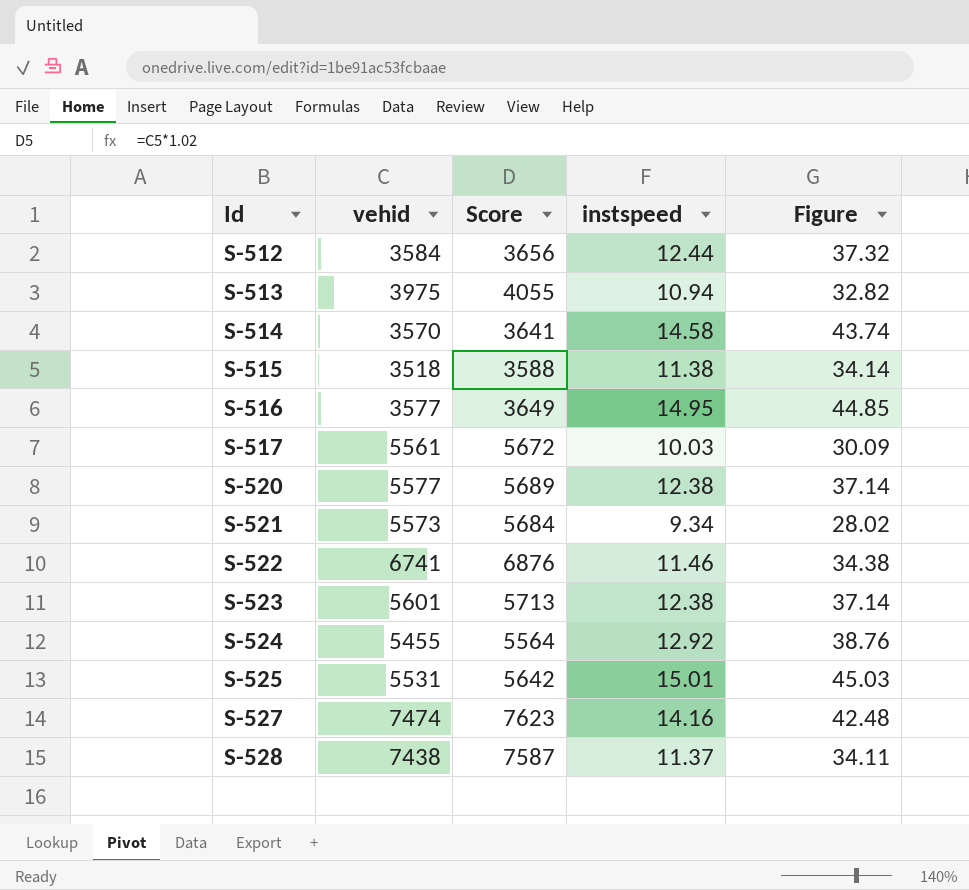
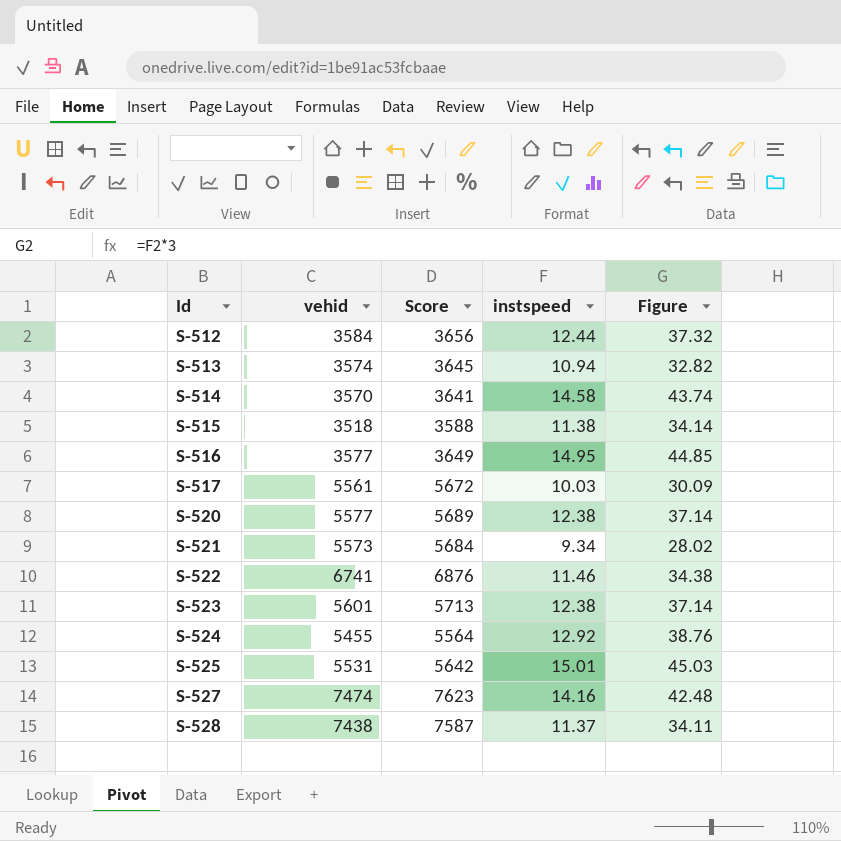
S-513 | vehid: 3975 -> 3574
S-513 | Score: 4055 -> 3645

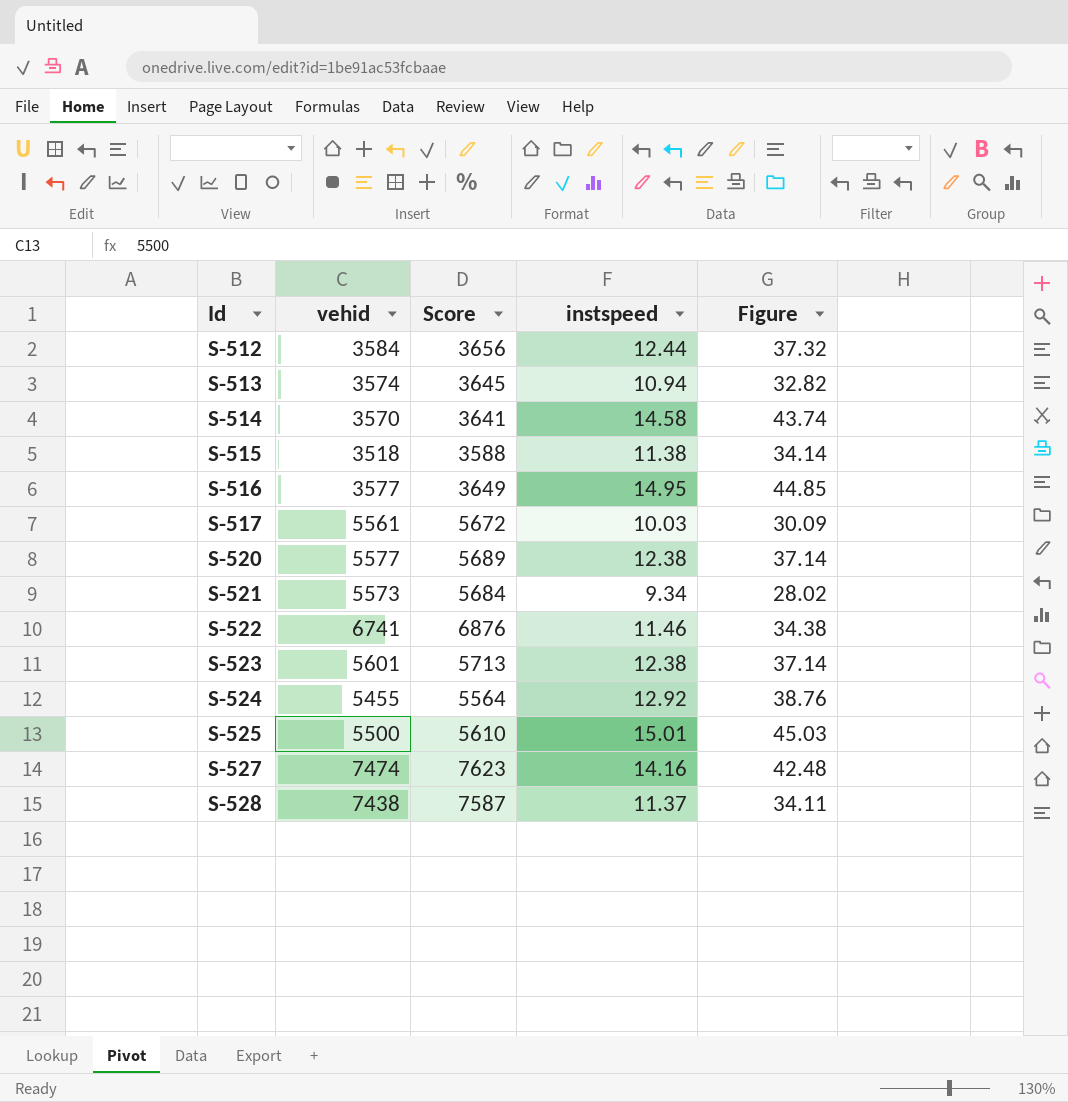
S-525 | vehid: 5531 -> 5500
S-525 | Score: 5642 -> 5610

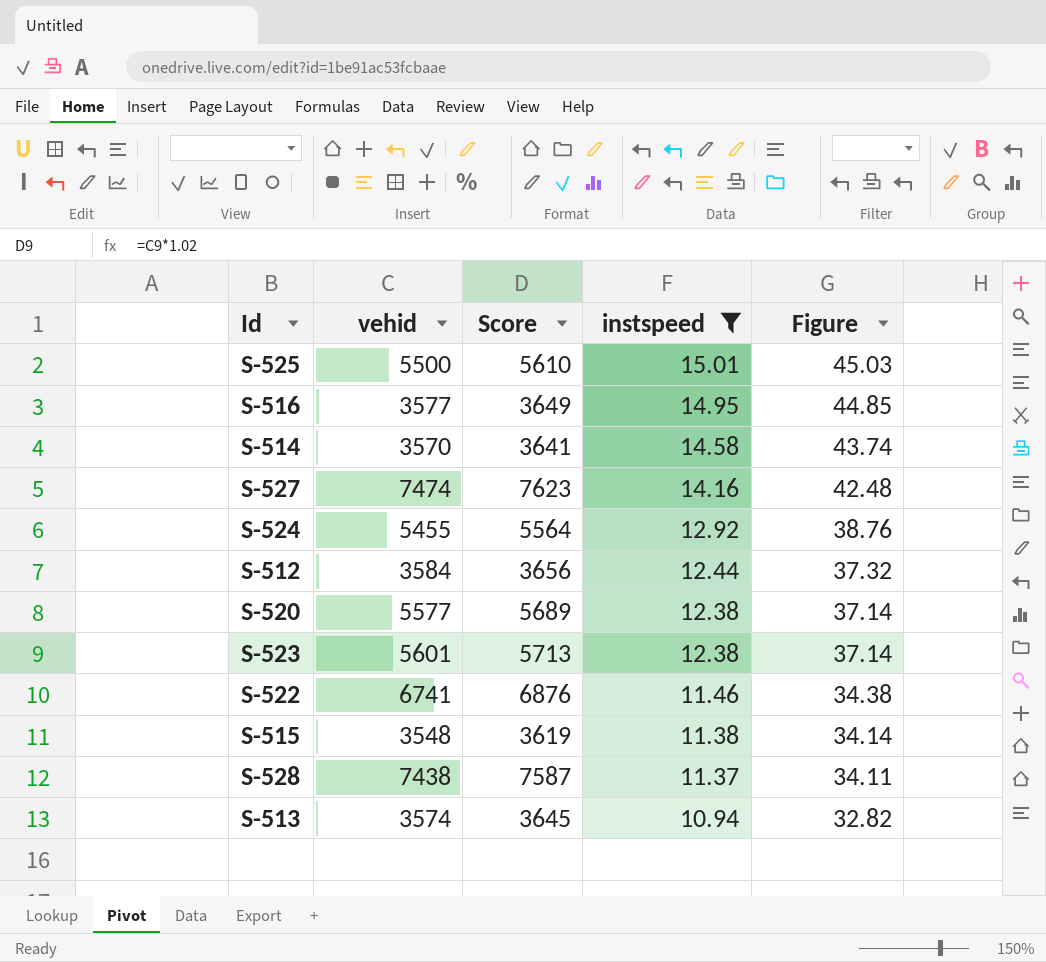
filter: none -> instspeed >= 10.94
row order: Id ascending -> instspeed descending
S-515 | vehid: 3518 -> 3548
S-515 | Score: 3588 -> 3619

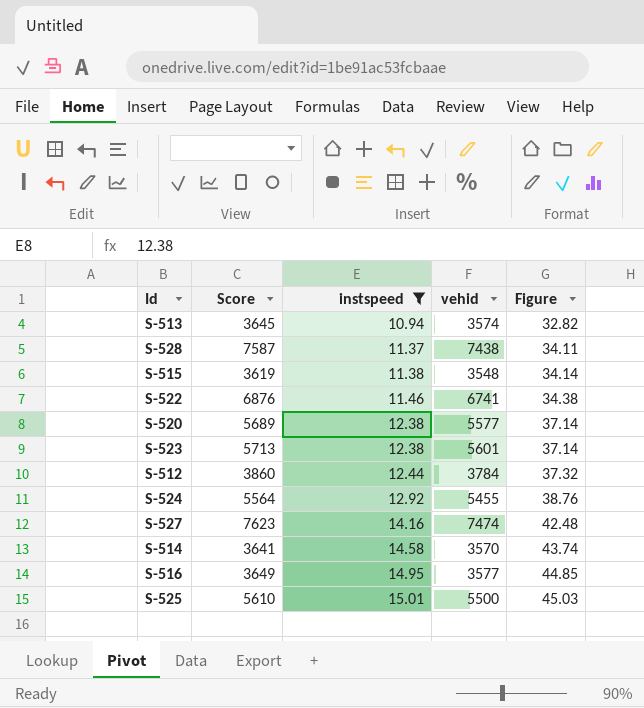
row order: instspeed descending -> instspeed ascending
column vehid | position: 2 -> 4
S-512 | Score: 3656 -> 3860
S-512 | vehid: 3584 -> 3784

